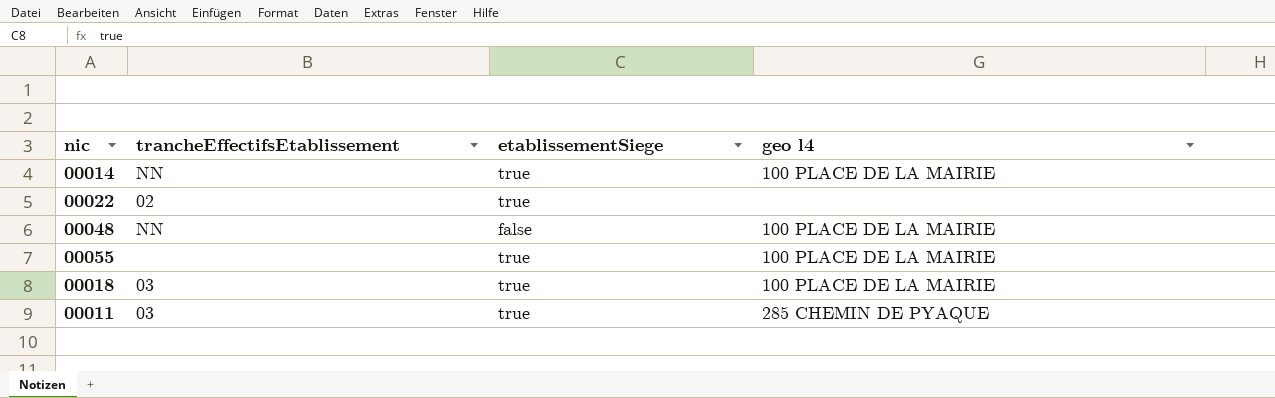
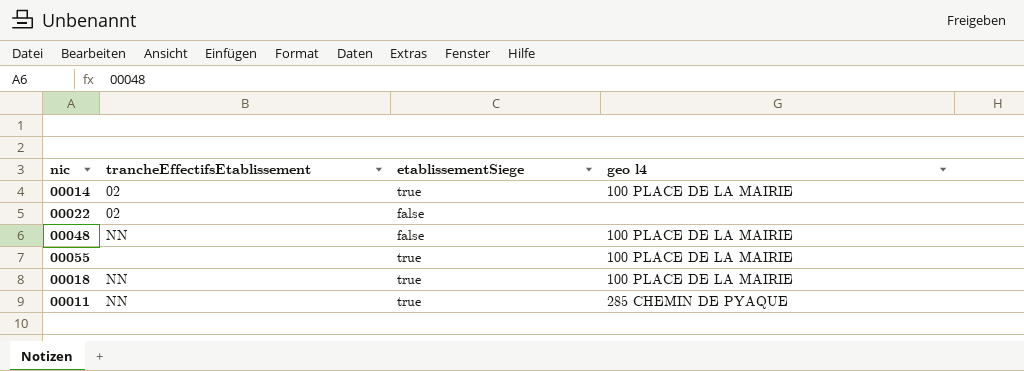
00014 | trancheEffectifsEtablissement: NN -> 02
00022 | etablissementSiege: true -> false
00018 | trancheEffectifsEtablissement: 03 -> NN
00011 | trancheEffectifsEtablissement: 03 -> NN

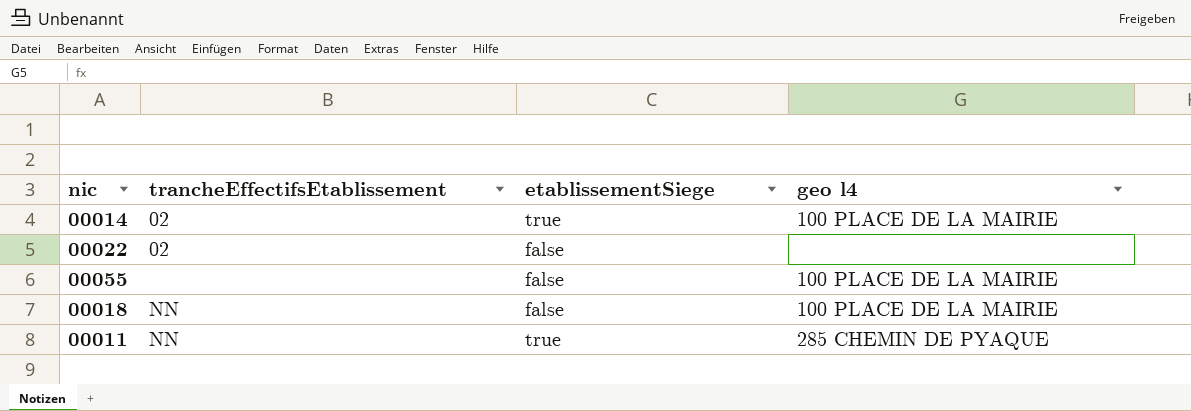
row 00048: NN | false | 100 PLACE DE LA MAIRIE -> none
00055 | etablissementSiege: true -> false
00018 | etablissementSiege: true -> false

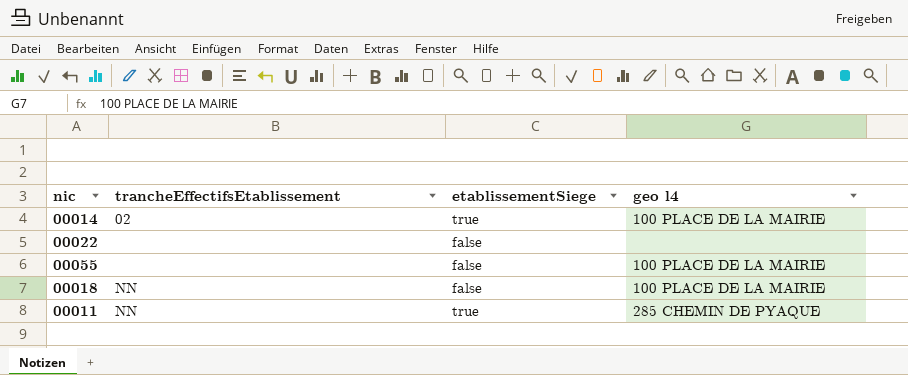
00022 | trancheEffectifsEtablissement: 02 -> none

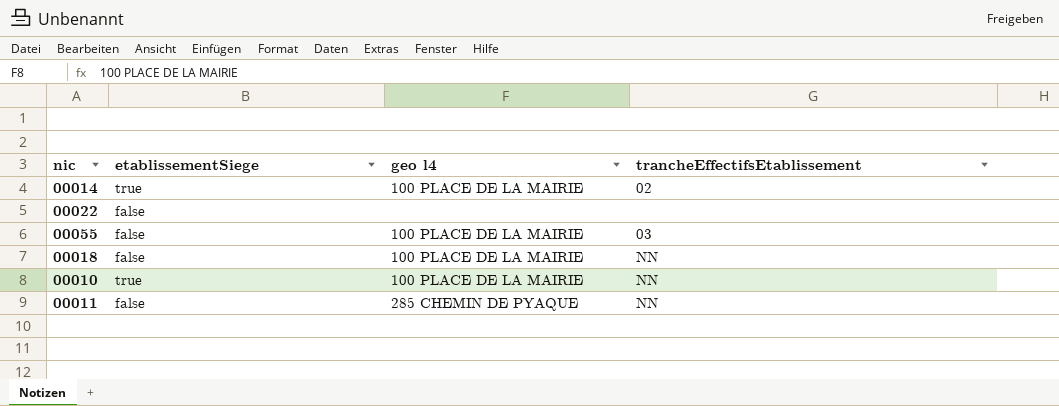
column trancheEffectifsEtablissement | position: 2 -> 4
00055 | trancheEffectifsEtablissement: none -> 03
row 00010: none -> true | 100 PLACE DE LA MAIRIE | NN
00011 | etablissementSiege: true -> false

